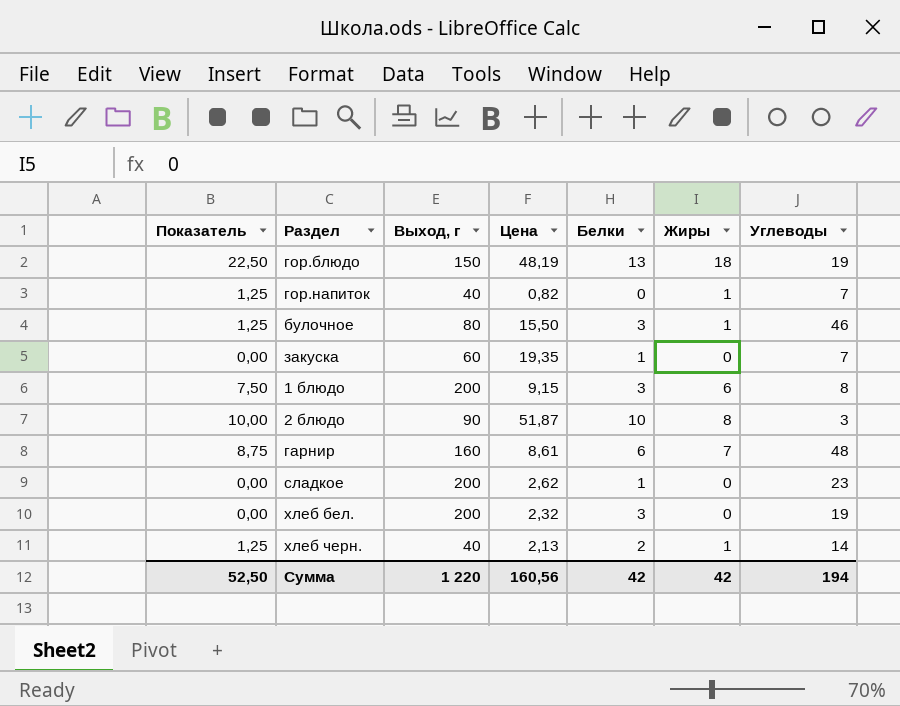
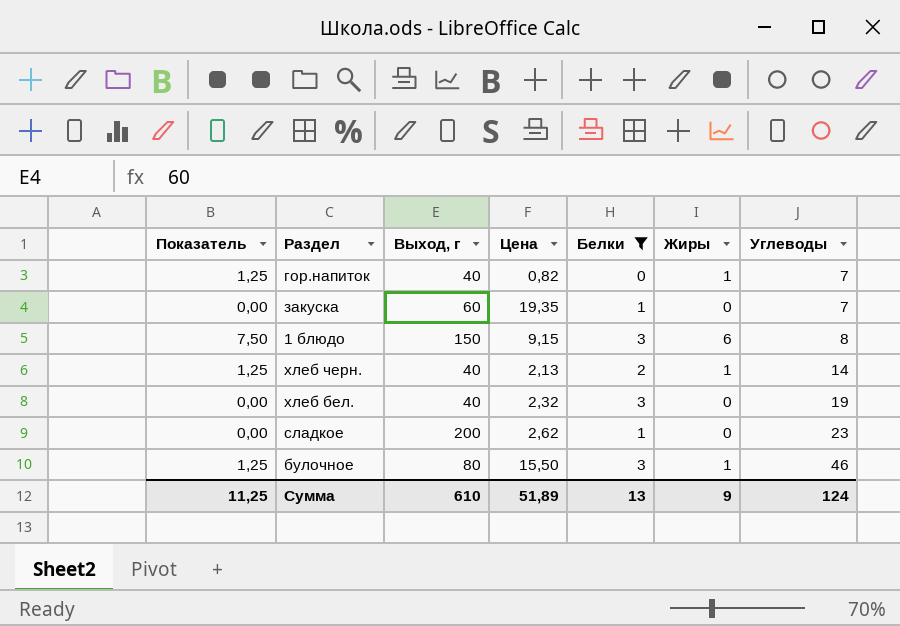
filter: none -> Белки <= 3
row order: none -> Углеводы ascending
1 блюдо | Выход, г: 200 -> 150
хлеб бел. | Выход, г: 200 -> 40
Сумма | Показатель: 52,50 -> 11,25
Сумма | Выход, г: 1 220 -> 610
Сумма | Цена: 160,56 -> 51,89
Сумма | Белки: 42 -> 13
Сумма | Жиры: 42 -> 9
Сумма | Углеводы: 194 -> 124

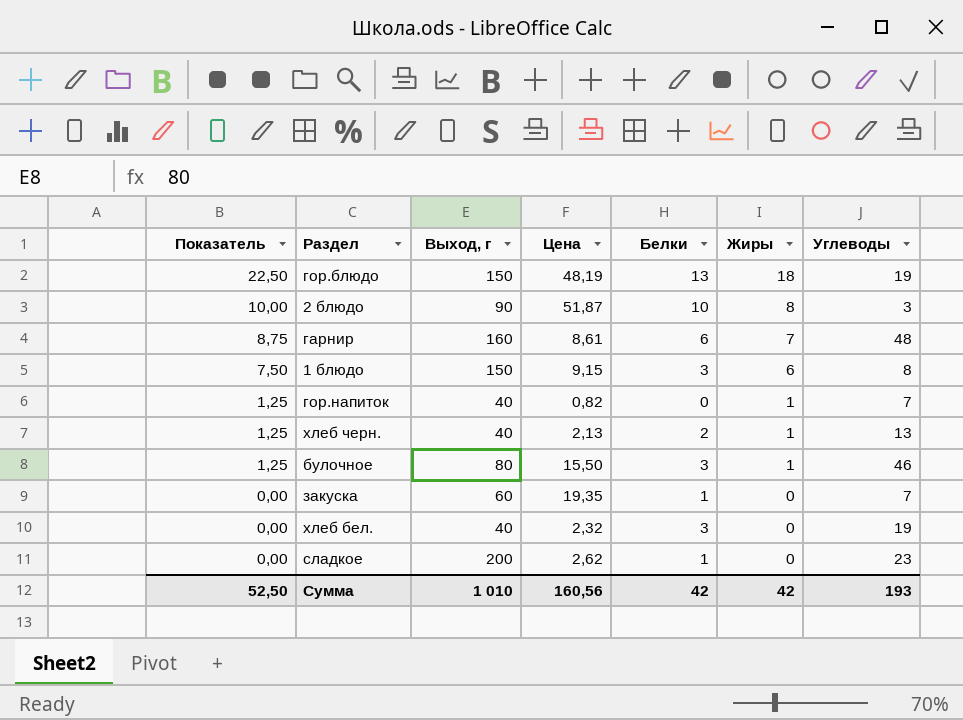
filter: Белки <= 3 -> none
row order: Углеводы ascending -> Показатель descending
хлеб черн. | Углеводы: 14 -> 13
Сумма | Показатель: 11,25 -> 52,50
Сумма | Выход, г: 610 -> 1 010
Сумма | Цена: 51,89 -> 160,56
Сумма | Белки: 13 -> 42
Сумма | Жиры: 9 -> 42
Сумма | Углеводы: 124 -> 193

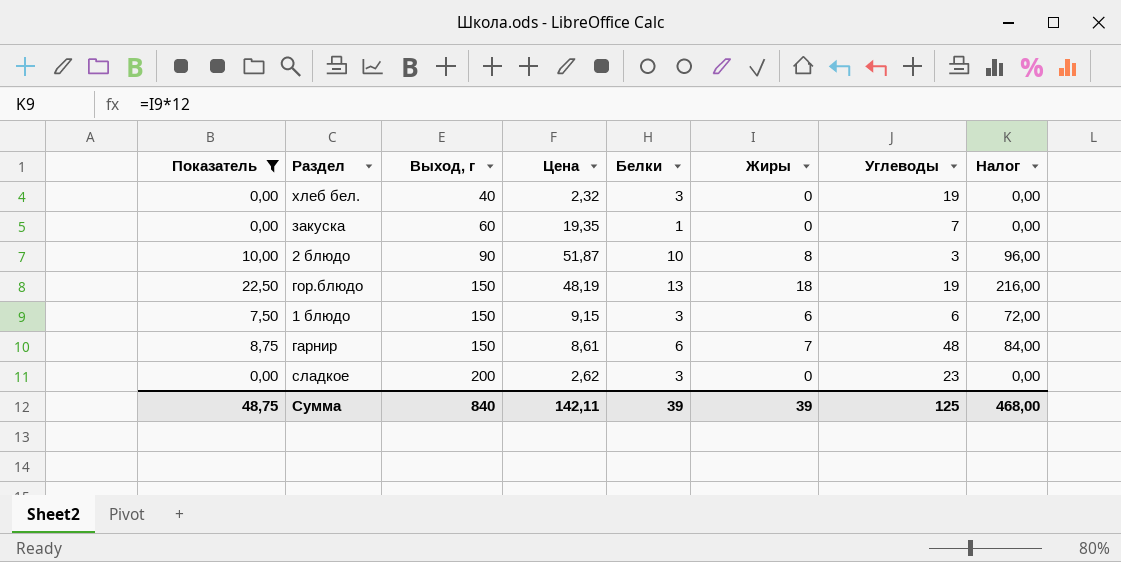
filter: none -> Показатель != 1,25
row order: Показатель descending -> Выход, г ascending
column Налог | formula: none -> [Жиры] * 12
1 блюдо | Углеводы: 8 -> 6
гарнир | Выход, г: 160 -> 150
сладкое | Белки: 1 -> 3
Сумма | Показатель: 52,50 -> 48,75
Сумма | Выход, г: 1 010 -> 840
Сумма | Цена: 160,56 -> 142,11
Сумма | Белки: 42 -> 39
Сумма | Жиры: 42 -> 39
Сумма | Углеводы: 193 -> 125

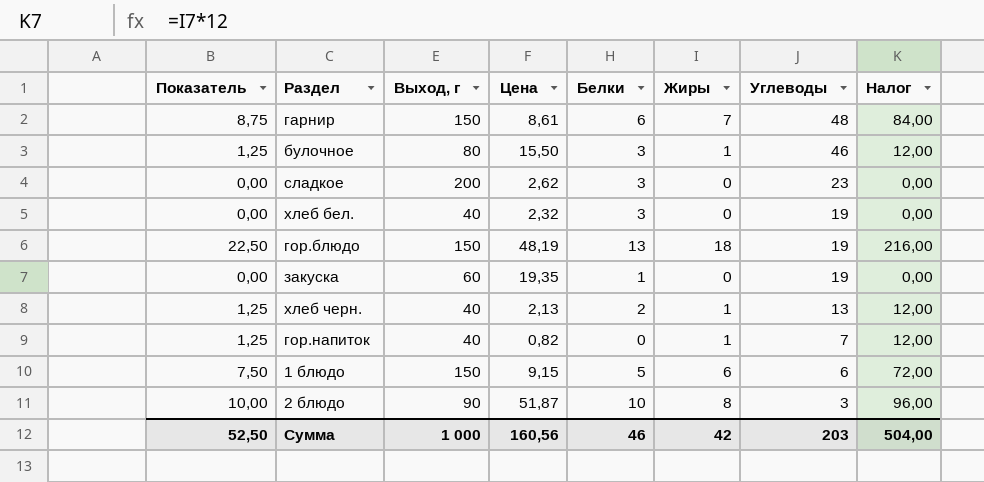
filter: Показатель != 1,25 -> none
row order: Выход, г ascending -> Углеводы descending
закуска | Углеводы: 7 -> 19
1 блюдо | Белки: 3 -> 5
Сумма | Показатель: 48,75 -> 52,50
Сумма | Выход, г: 840 -> 1 000
Сумма | Цена: 142,11 -> 160,56
Сумма | Белки: 39 -> 46
Сумма | Жиры: 39 -> 42
Сумма | Углеводы: 125 -> 203
Сумма | Налог: 468,00 -> 504,00

